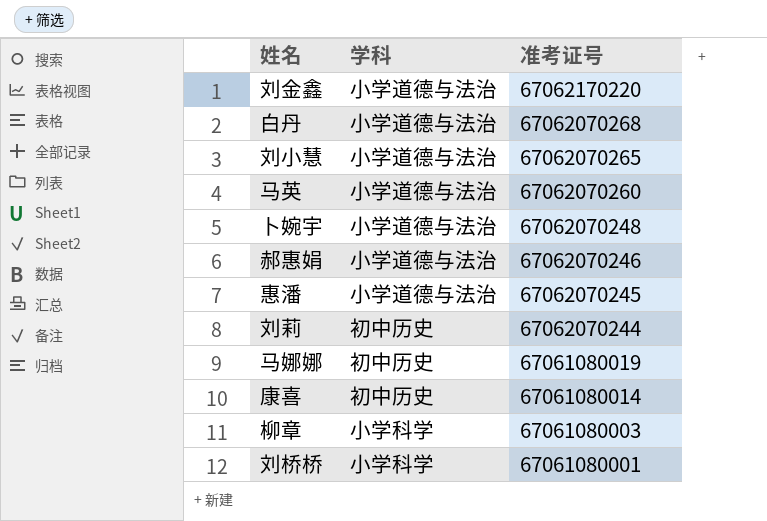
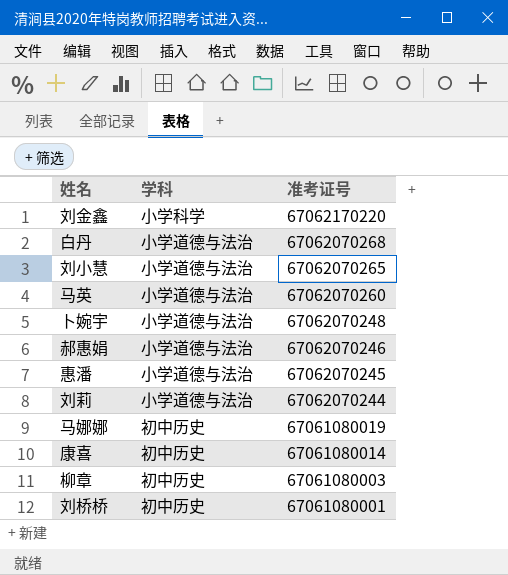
刘金鑫 | 学科: 小学道德与法治 -> 小学科学
刘莉 | 学科: 初中历史 -> 小学道德与法治
柳章 | 学科: 小学科学 -> 初中历史
刘桥桥 | 学科: 小学科学 -> 初中历史

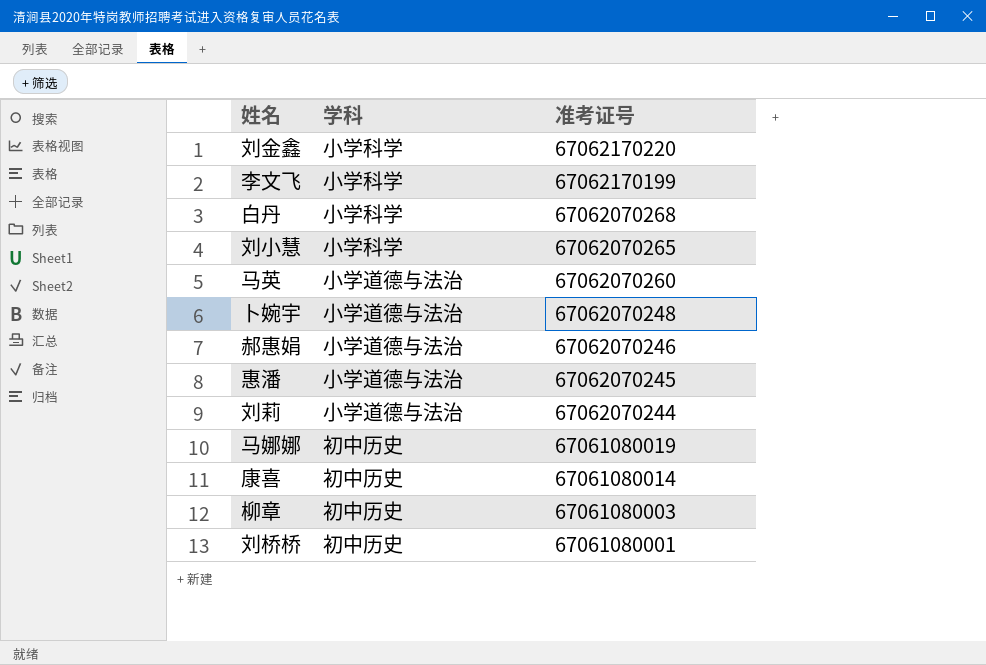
row 李文飞: none -> 小学科学 | 67062170199
白丹 | 学科: 小学道德与法治 -> 小学科学
刘小慧 | 学科: 小学道德与法治 -> 小学科学

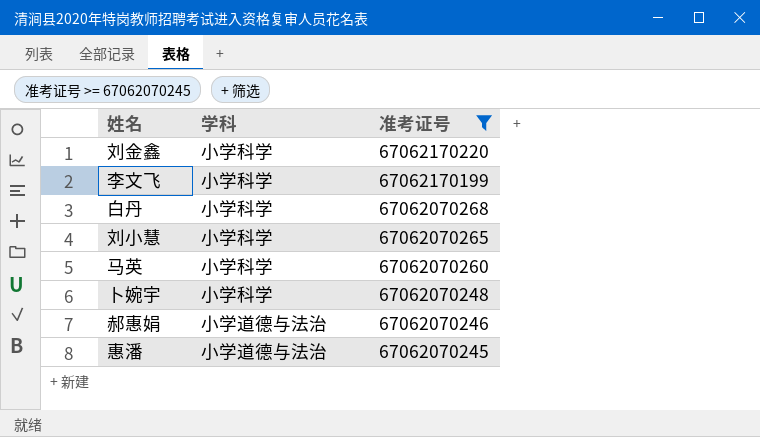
filter: none -> 准考证号 >= 67062070245
马英 | 学科: 小学道德与法治 -> 小学科学
卜婉宇 | 学科: 小学道德与法治 -> 小学科学

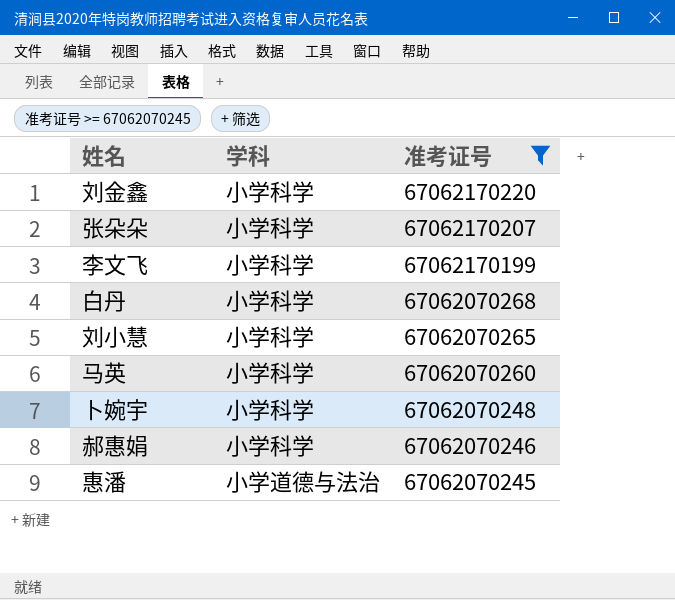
row 张朵朵: none -> 小学科学 | 67062170207
郝惠娟 | 学科: 小学道德与法治 -> 小学科学

